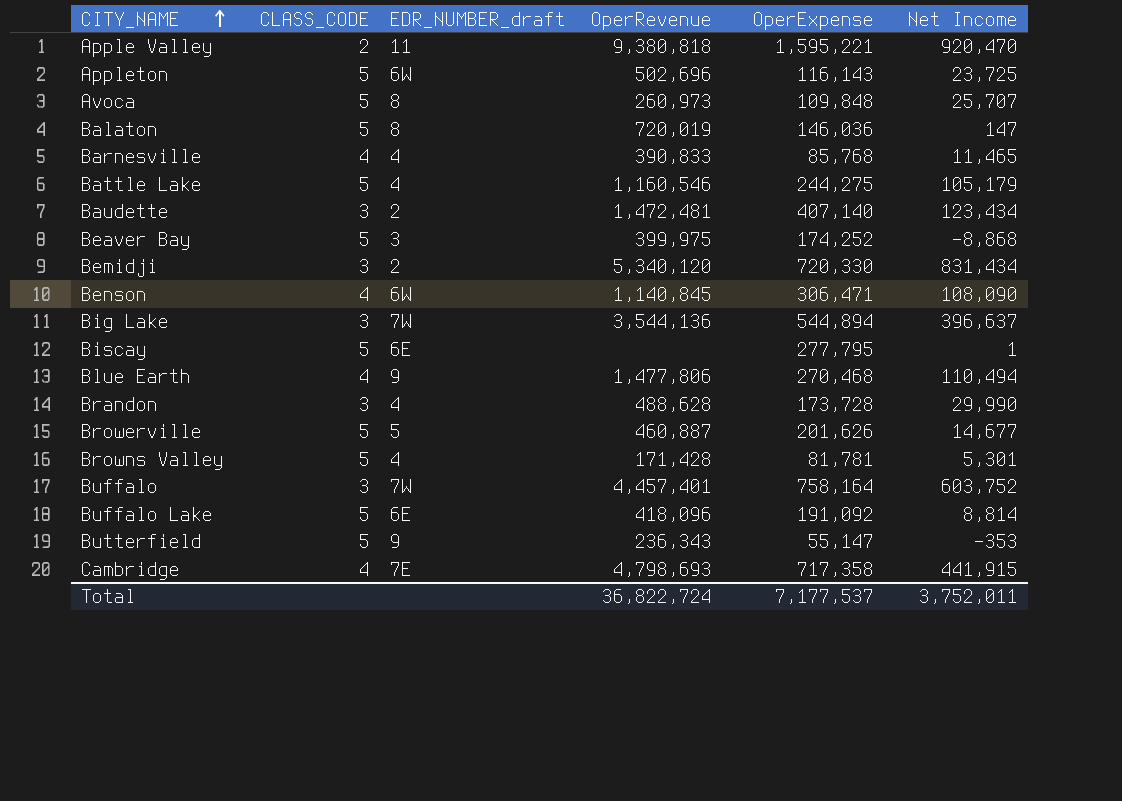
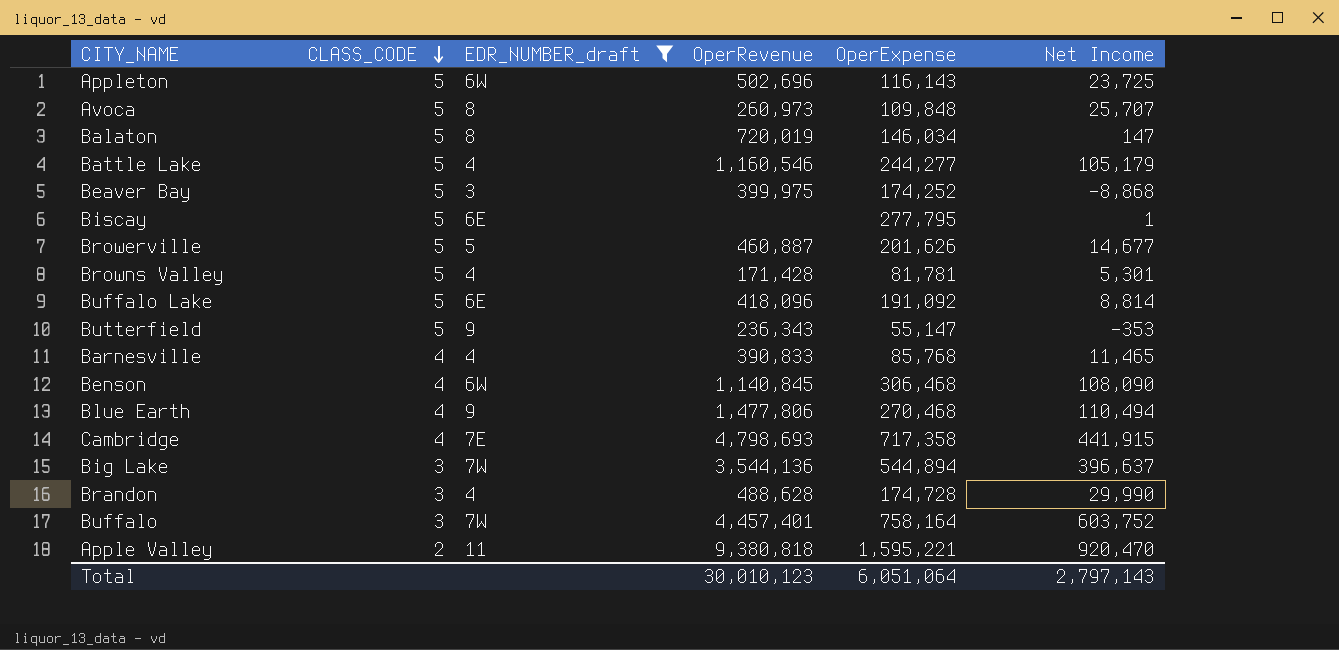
filter: none -> EDR_NUMBER_draft != 2
row order: CITY_NAME ascending -> CLASS_CODE descending
Balaton | OperExpense: 146,036 -> 146,034
Battle Lake | OperExpense: 244,275 -> 244,277
Benson | OperExpense: 306,471 -> 306,468
Brandon | OperExpense: 173,728 -> 174,728
Total | OperRevenue: 36,822,724 -> 30,010,123
Total | OperExpense: 7,177,537 -> 6,051,064
Total | Net Income: 3,752,011 -> 2,797,143

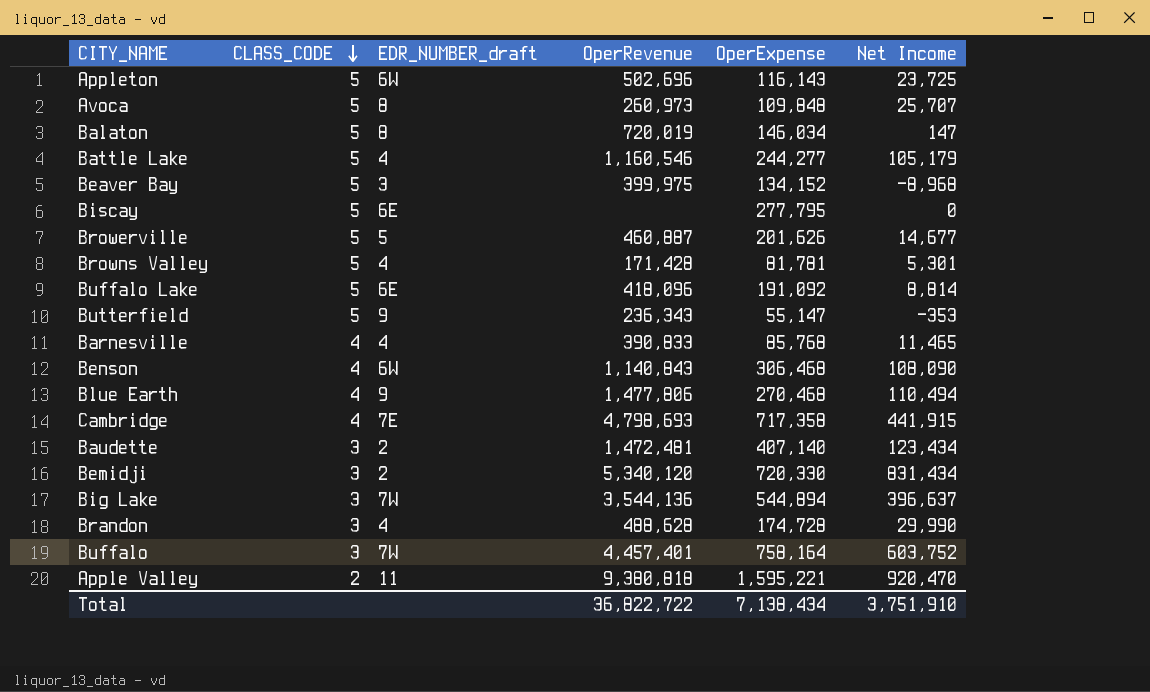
filter: EDR_NUMBER_draft != 2 -> none
Beaver Bay | OperExpense: 174,252 -> 134,152
Beaver Bay | Net Income: -8,868 -> -8,968
Biscay | Net Income: 1 -> 0
Benson | OperRevenue: 1,140,845 -> 1,140,843
Total | OperRevenue: 30,010,123 -> 36,822,722
Total | OperExpense: 6,051,064 -> 7,138,434
Total | Net Income: 2,797,143 -> 3,751,910

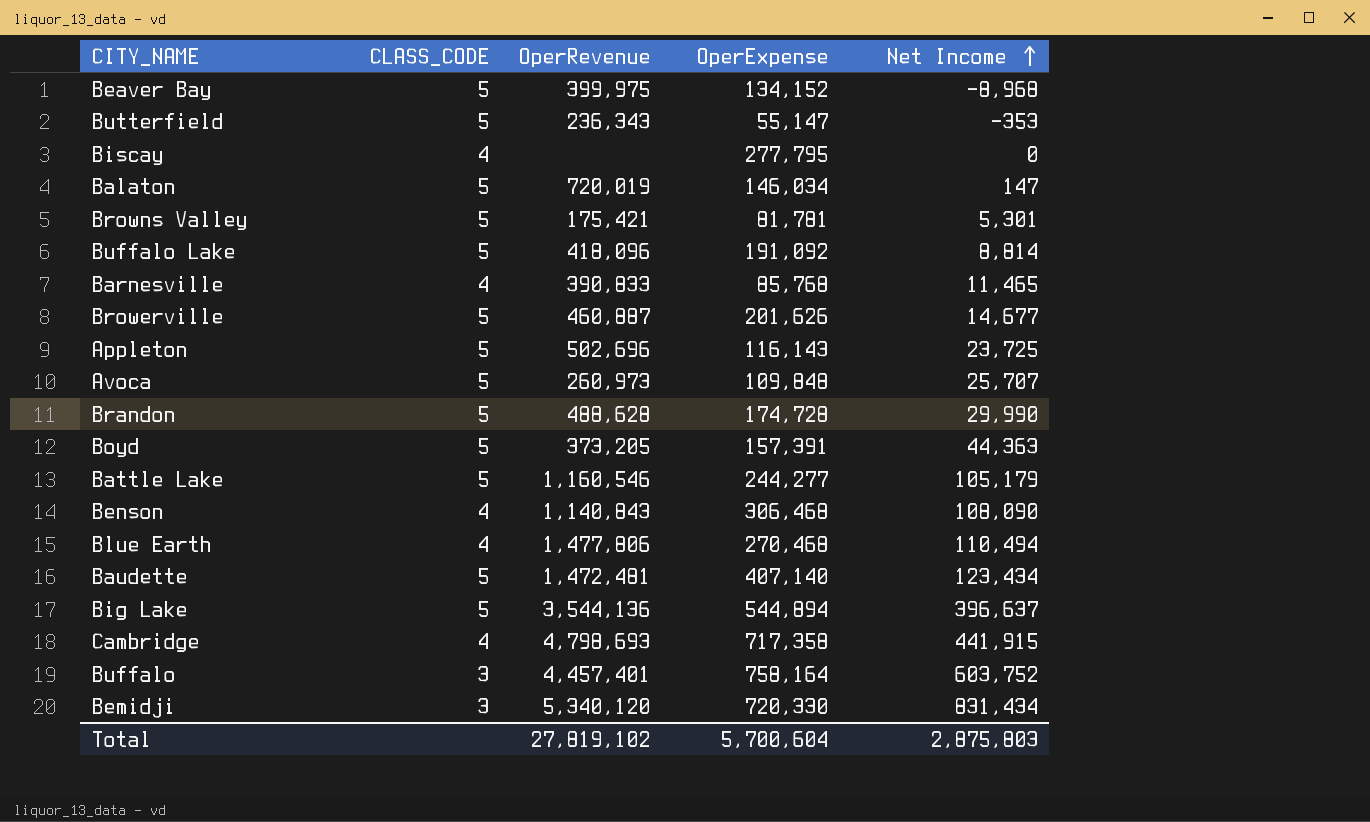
row order: CLASS_CODE descending -> Net Income ascending
column EDR_NUMBER_draft | position: 3 -> none
row Apple Valley: 2 | 11 | 9,380,818 | 1,595,221 | 920,470 -> none
Biscay | CLASS_CODE: 5 -> 4
Browns Valley | OperRevenue: 171,428 -> 175,421
Brandon | CLASS_CODE: 3 -> 5
row Boyd: none -> 5 | 373,205 | 157,391 | 44,363
Baudette | CLASS_CODE: 3 -> 5
Big Lake | CLASS_CODE: 3 -> 5
Total | OperRevenue: 36,822,722 -> 27,819,102
Total | OperExpense: 7,138,434 -> 5,700,604
Total | Net Income: 3,751,910 -> 2,875,803

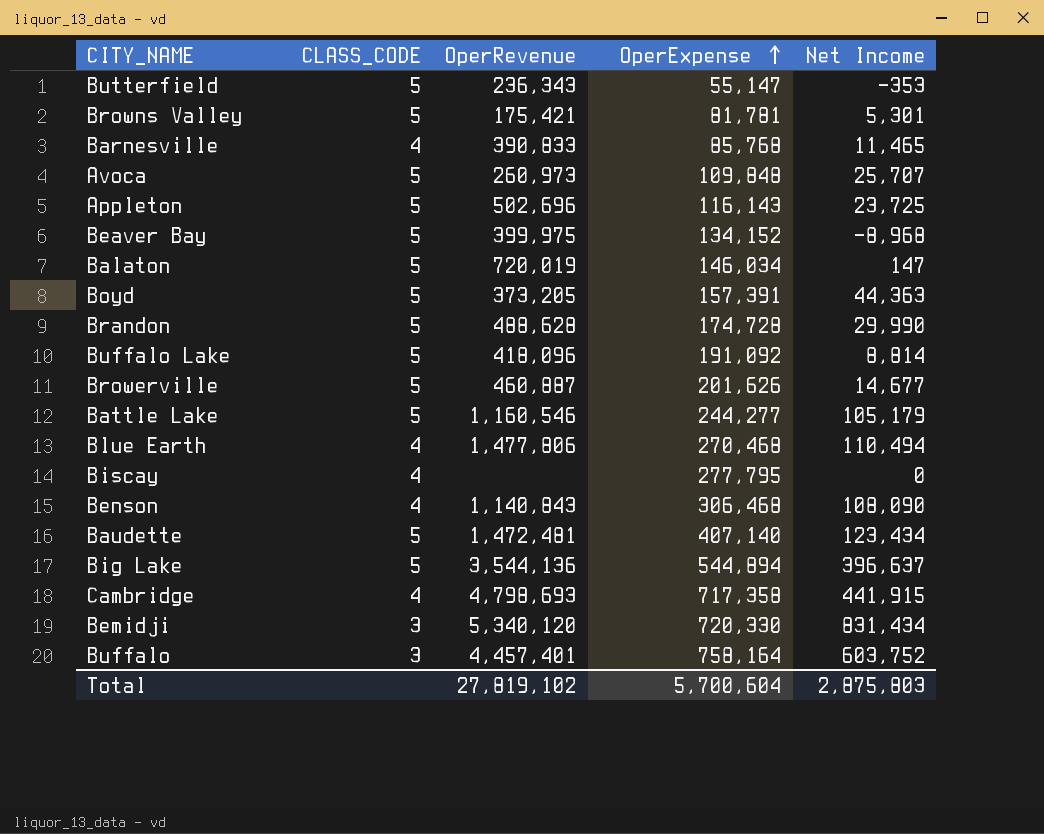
row order: Net Income ascending -> OperExpense ascending

